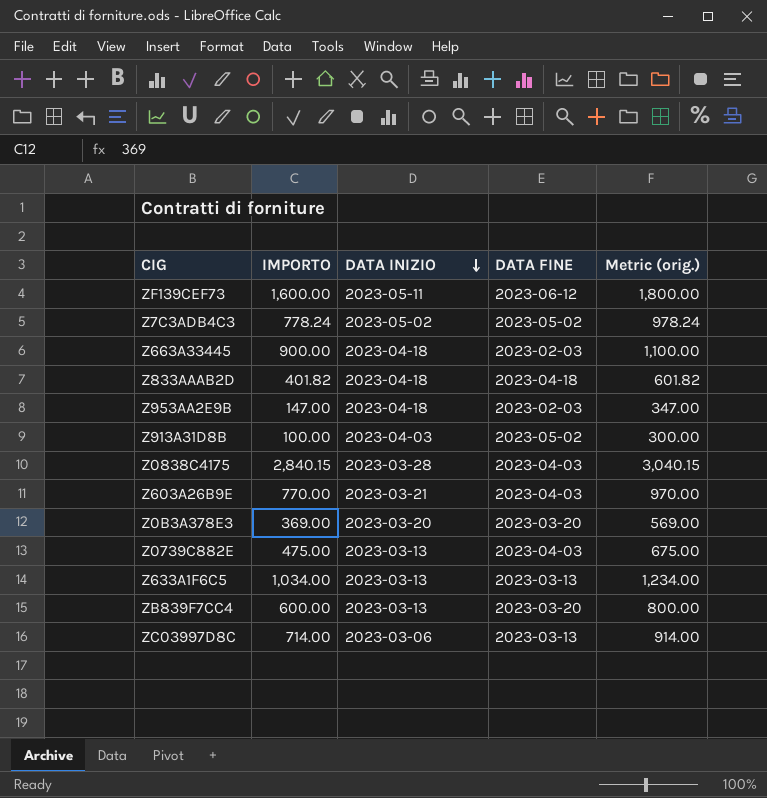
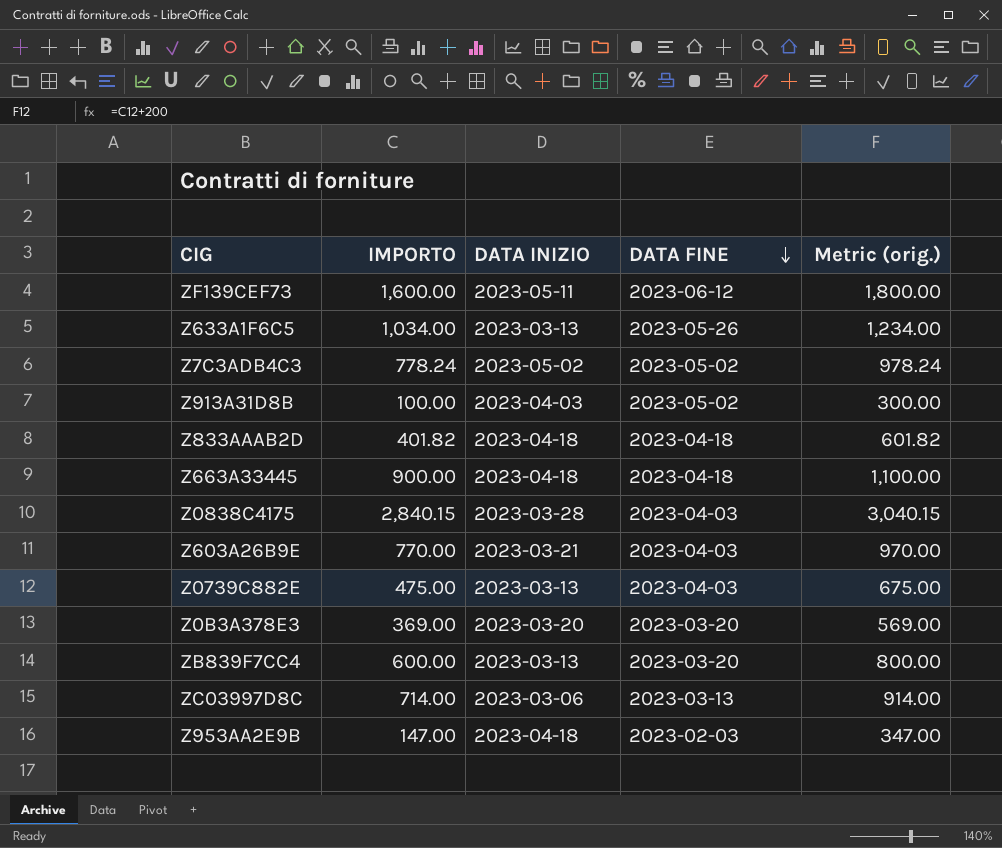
row order: DATA INIZIO descending -> DATA FINE descending
Z633A1F6C5 | DATA FINE: 2023-03-13 -> 2023-05-26
Z663A33445 | DATA FINE: 2023-02-03 -> 2023-04-18

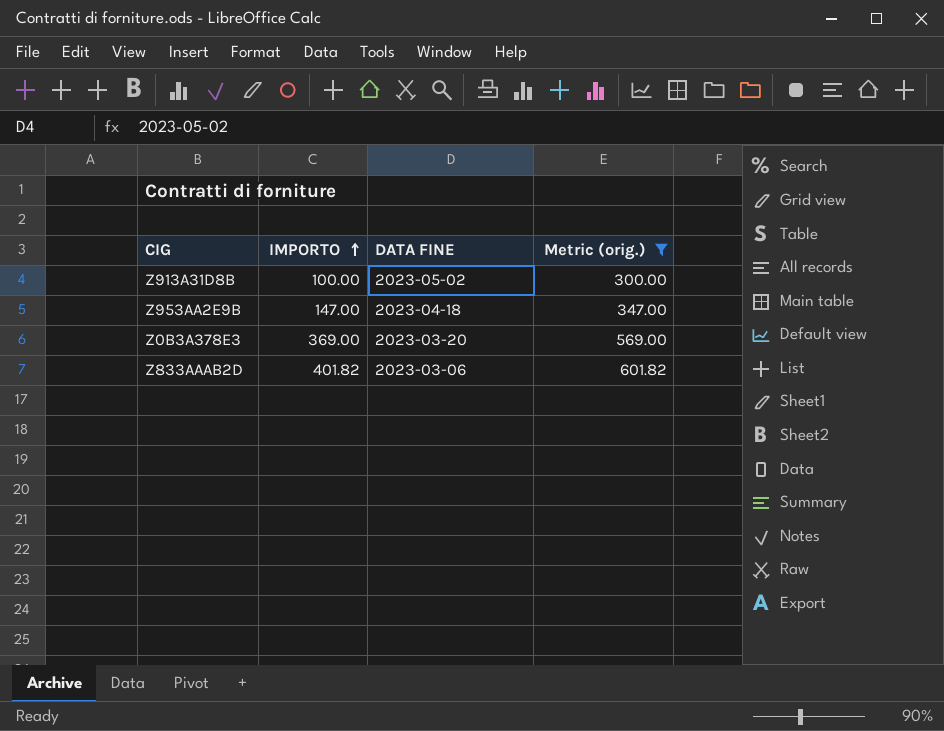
filter: none -> Metric (orig.) <= 601.82
row order: DATA FINE descending -> IMPORTO ascending
column DATA INIZIO | position: 3 -> none
Z953AA2E9B | DATA FINE: 2023-02-03 -> 2023-04-18
Z833AAAB2D | DATA FINE: 2023-04-18 -> 2023-03-06

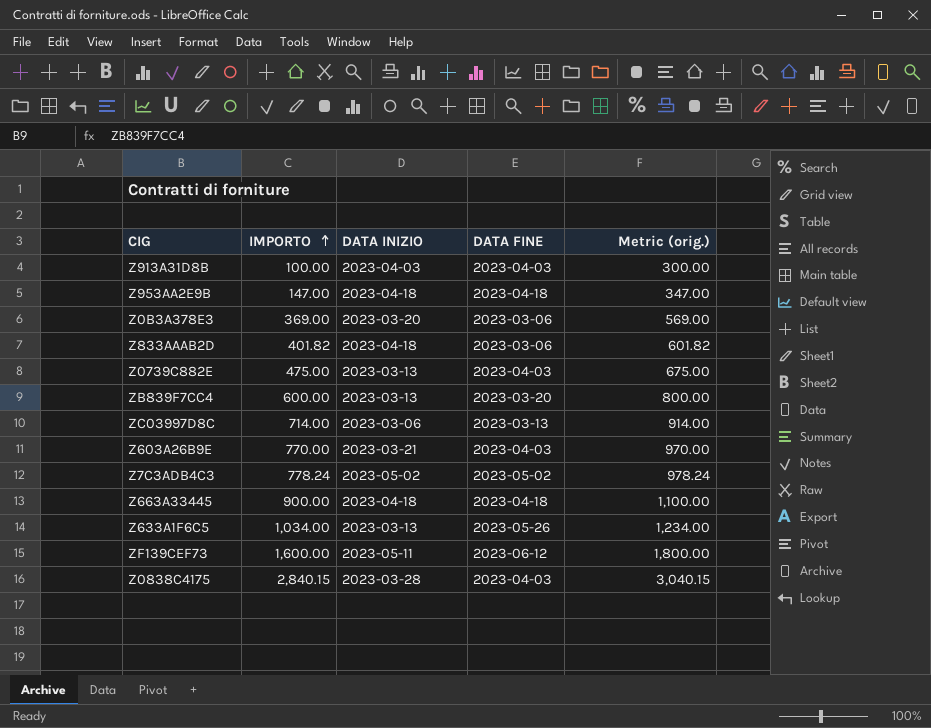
filter: Metric (orig.) <= 601.82 -> none
column DATA INIZIO | position: none -> 3
Z913A31D8B | DATA FINE: 2023-05-02 -> 2023-04-03
Z0B3A378E3 | DATA FINE: 2023-03-20 -> 2023-03-06

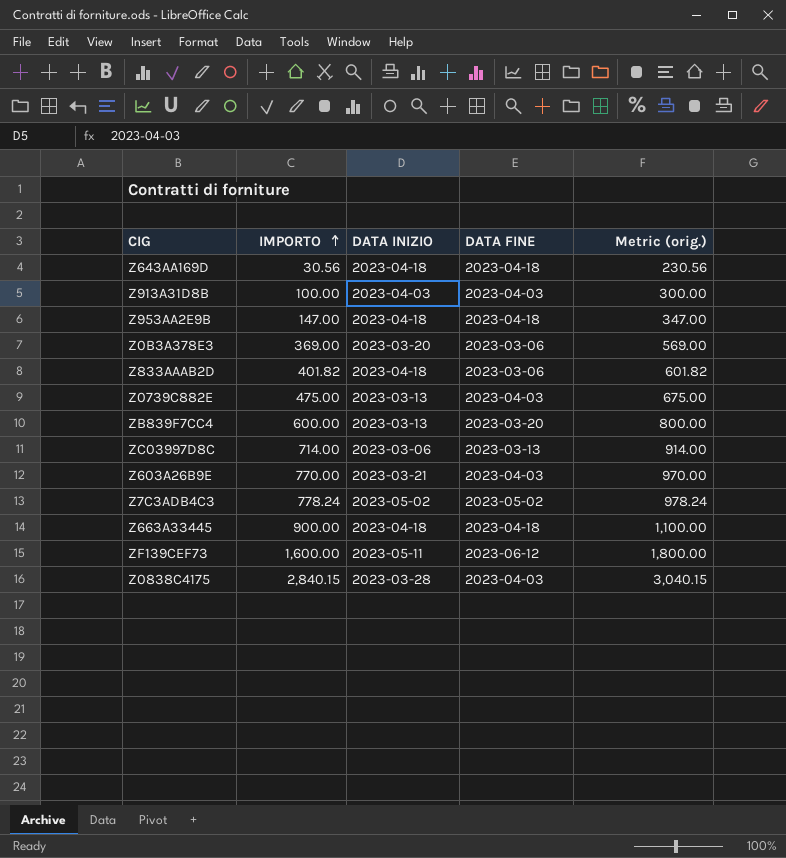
row Z633A1F6C5: 1,034.00 | 2023-03-13 | 2023-05-26 | 1,234.00 -> none
row Z643AA169D: none -> 30.56 | 2023-04-18 | 2023-04-18 | 230.56

